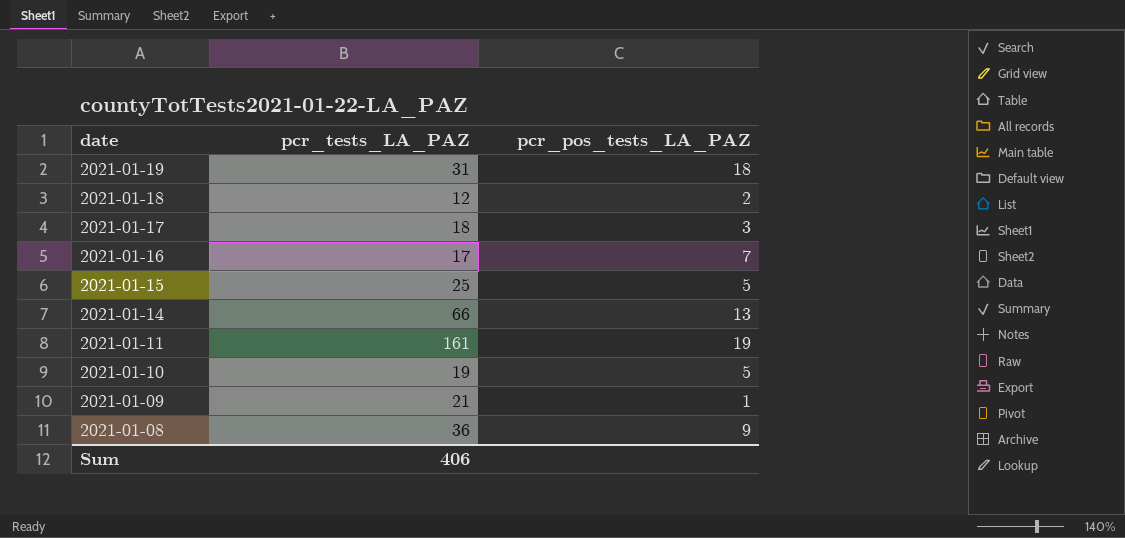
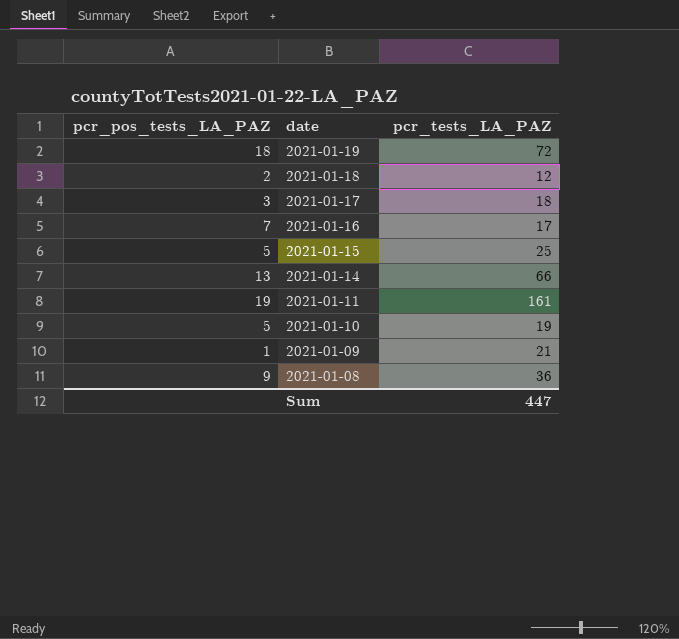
column pcr_pos_tests_LA_PAZ | position: 3 -> 1
2021-01-19 | pcr_tests_LA_PAZ: 31 -> 72
Sum | pcr_tests_LA_PAZ: 406 -> 447

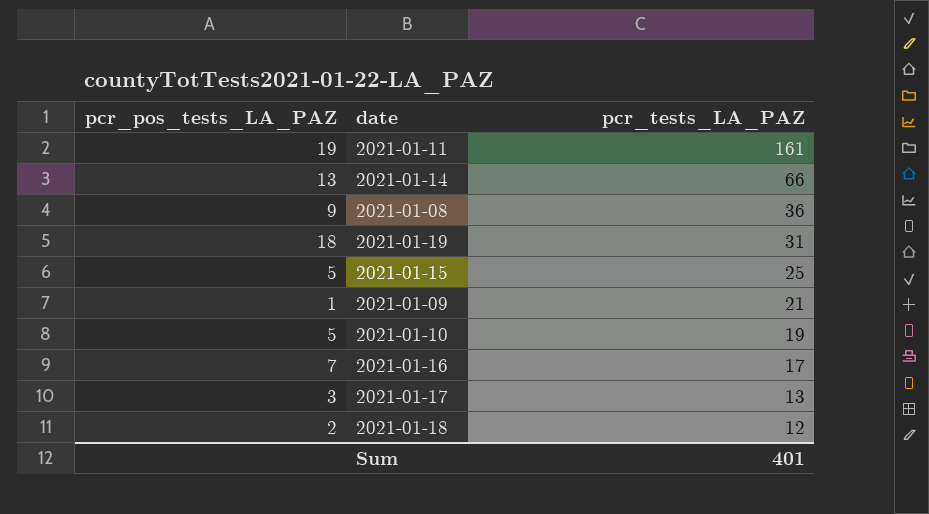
row order: date descending -> pcr_tests_LA_PAZ descending
2021-01-19 | pcr_tests_LA_PAZ: 72 -> 31
2021-01-17 | pcr_tests_LA_PAZ: 18 -> 13
Sum | pcr_tests_LA_PAZ: 447 -> 401

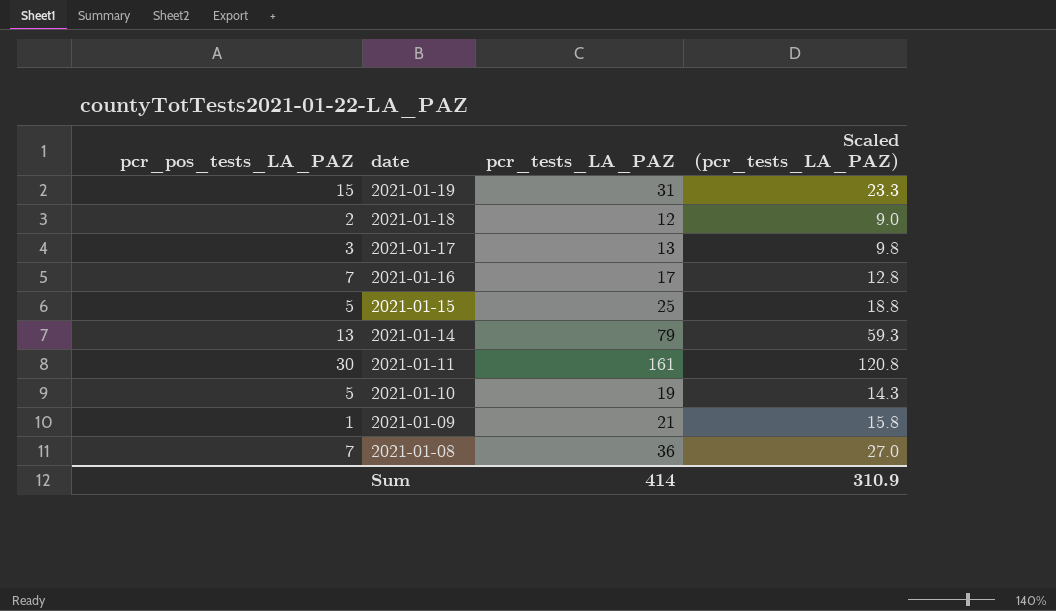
row order: pcr_tests_LA_PAZ descending -> date descending
column Scaled (pcr_tests_LA_PAZ) | formula: none -> [pcr_tests_LA_PAZ] * 0.75
2021-01-19 | pcr_pos_tests_LA_PAZ: 18 -> 15
2021-01-14 | pcr_tests_LA_PAZ: 66 -> 79
2021-01-11 | pcr_pos_tests_LA_PAZ: 19 -> 30
2021-01-08 | pcr_pos_tests_LA_PAZ: 9 -> 7
Sum | pcr_tests_LA_PAZ: 401 -> 414

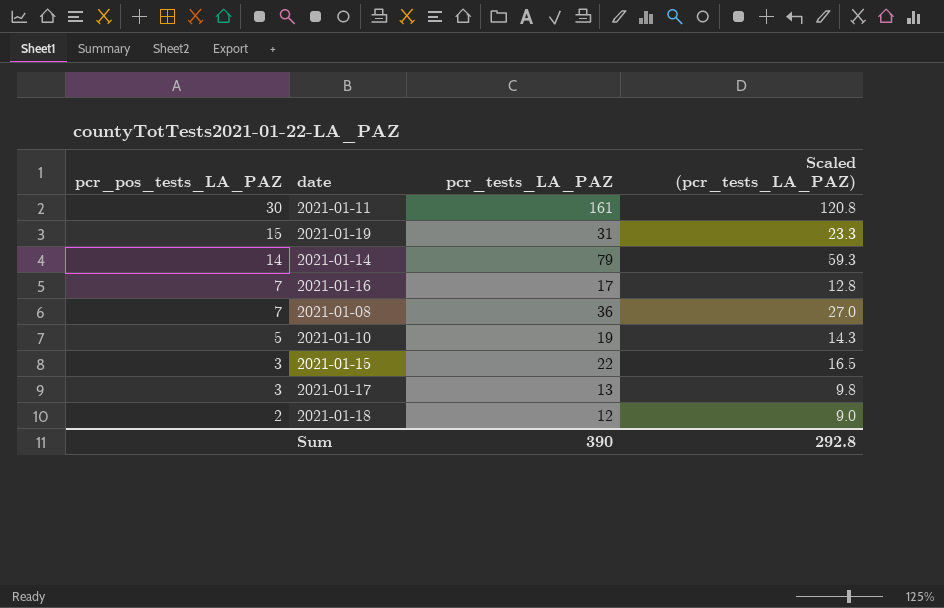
row order: date descending -> pcr_pos_tests_LA_PAZ descending
row 2021-01-09: 1 | 21 | 15.8 -> none
2021-01-14 | pcr_pos_tests_LA_PAZ: 13 -> 14
2021-01-15 | pcr_pos_tests_LA_PAZ: 5 -> 3
2021-01-15 | pcr_tests_LA_PAZ: 25 -> 22
2021-01-15 | Scaled (pcr_tests_LA_PAZ): 18.8 -> 16.5
Sum | pcr_tests_LA_PAZ: 414 -> 390
Sum | Scaled (pcr_tests_LA_PAZ): 310.9 -> 292.8

